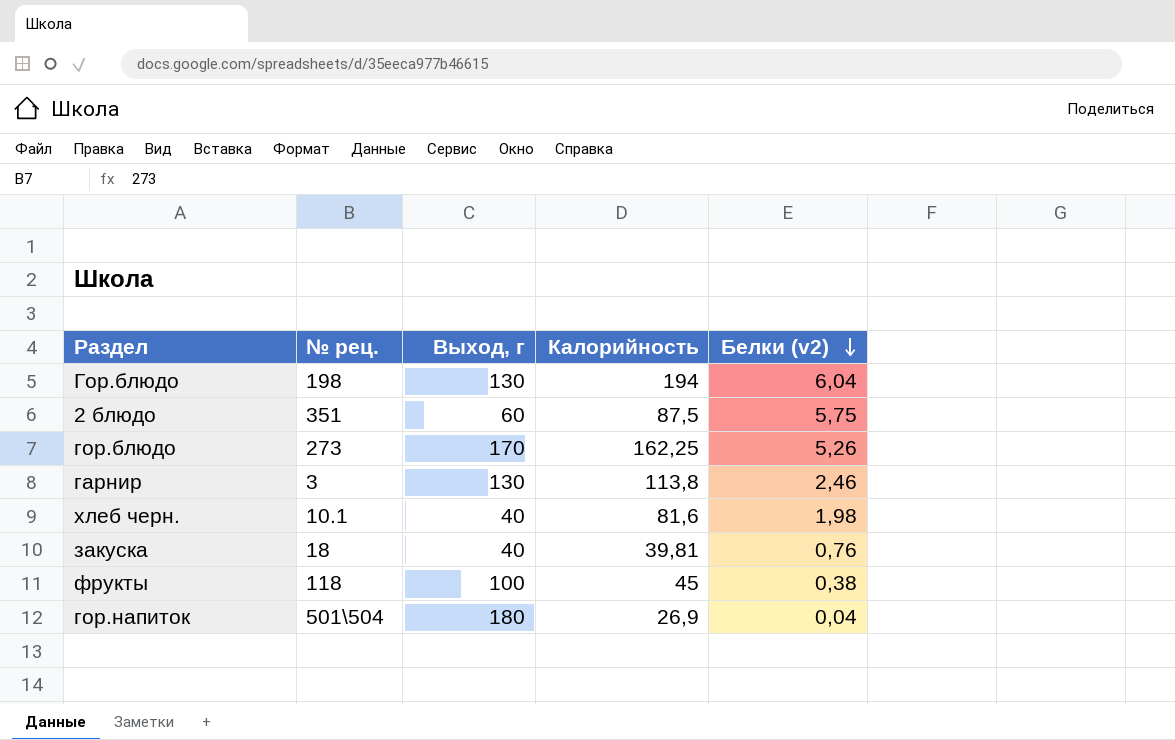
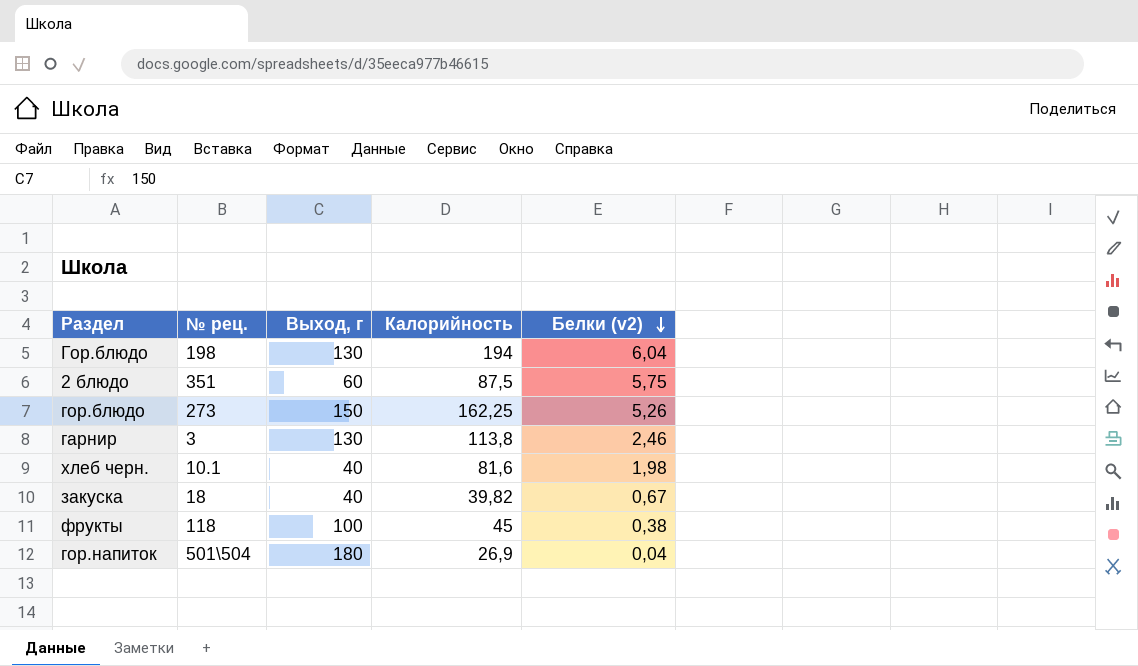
гор.блюдо | Выход, г: 170 -> 150
закуска | Калорийность: 39,81 -> 39,82
закуска | Белки (v2): 0,76 -> 0,67

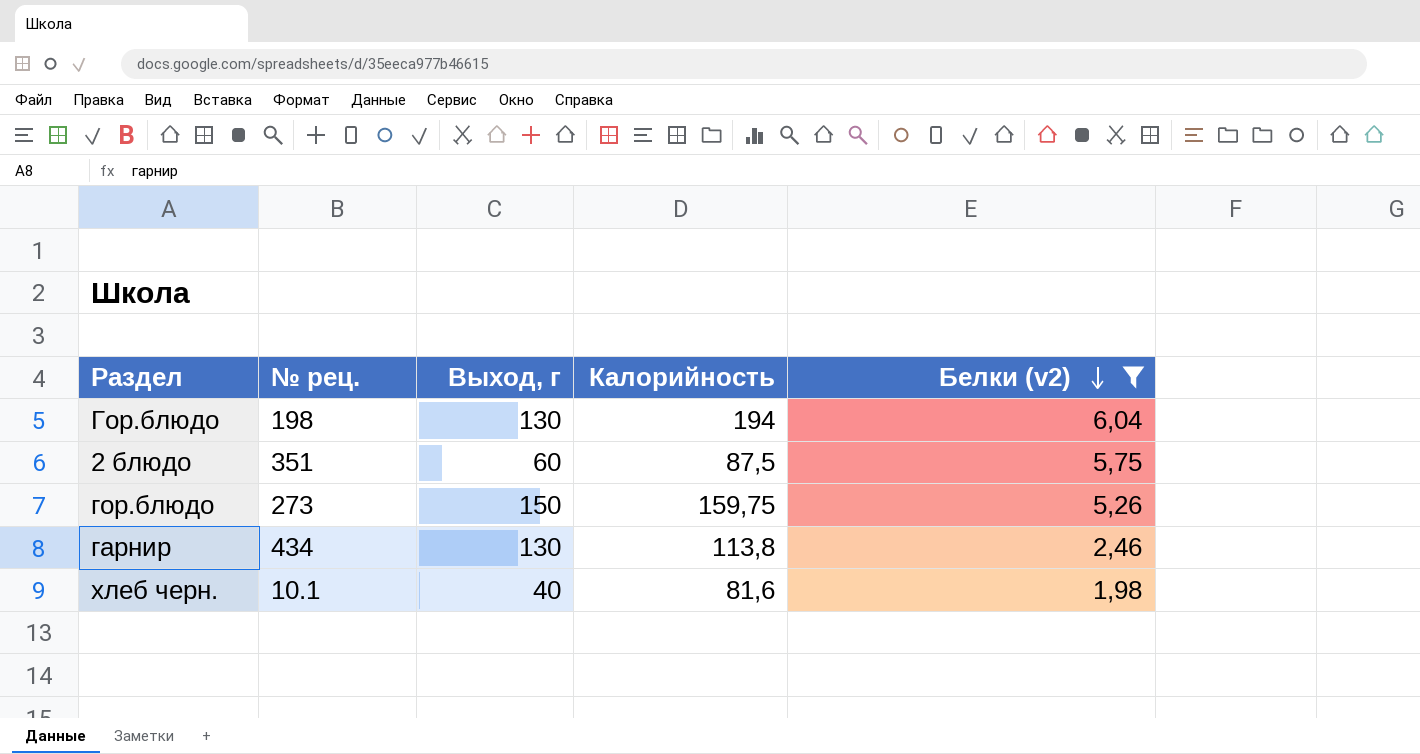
filter: none -> Белки (v2) >= 1,98
гор.блюдо | Калорийность: 162,25 -> 159,75
гарнир | № рец.: 3 -> 434

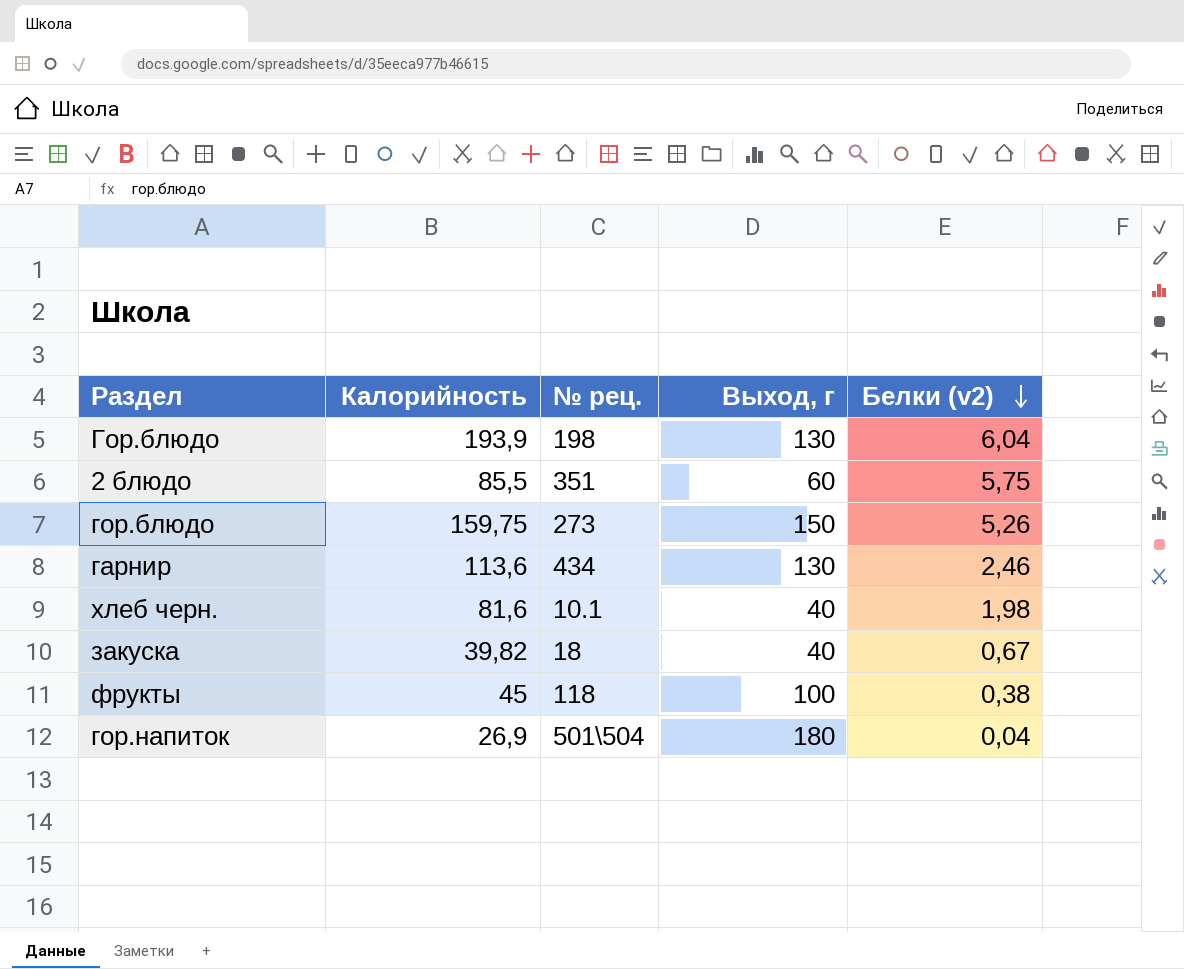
filter: Белки (v2) >= 1,98 -> none
column Калорийность | position: 4 -> 2
Гор.блюдо | Калорийность: 194 -> 193,9
2 блюдо | Калорийность: 87,5 -> 85,5
гарнир | Калорийность: 113,8 -> 113,6

